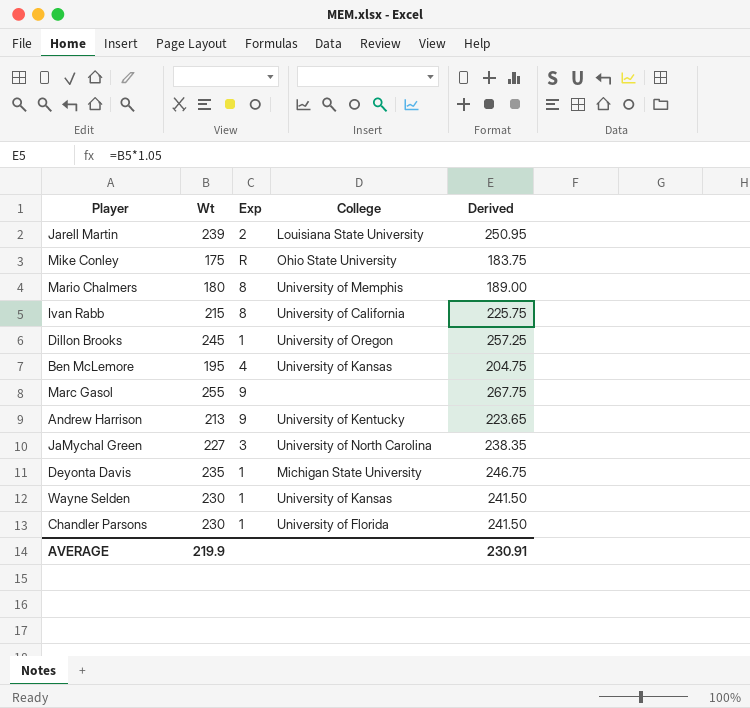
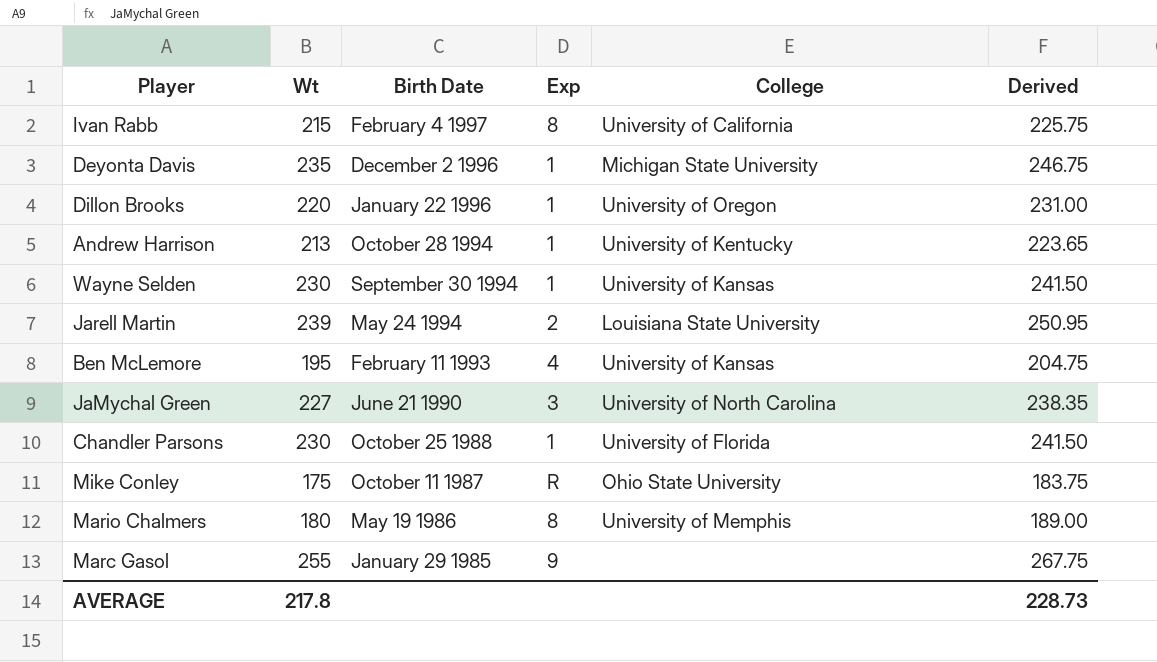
row order: none -> Birth Date descending
column Birth Date | position: none -> 3
Dillon Brooks | Wt: 245 -> 220
Dillon Brooks | Derived: 257.25 -> 231.00
Andrew Harrison | Exp: 9 -> 1
AVERAGE | Wt: 219.9 -> 217.8
AVERAGE | Derived: 230.91 -> 228.73

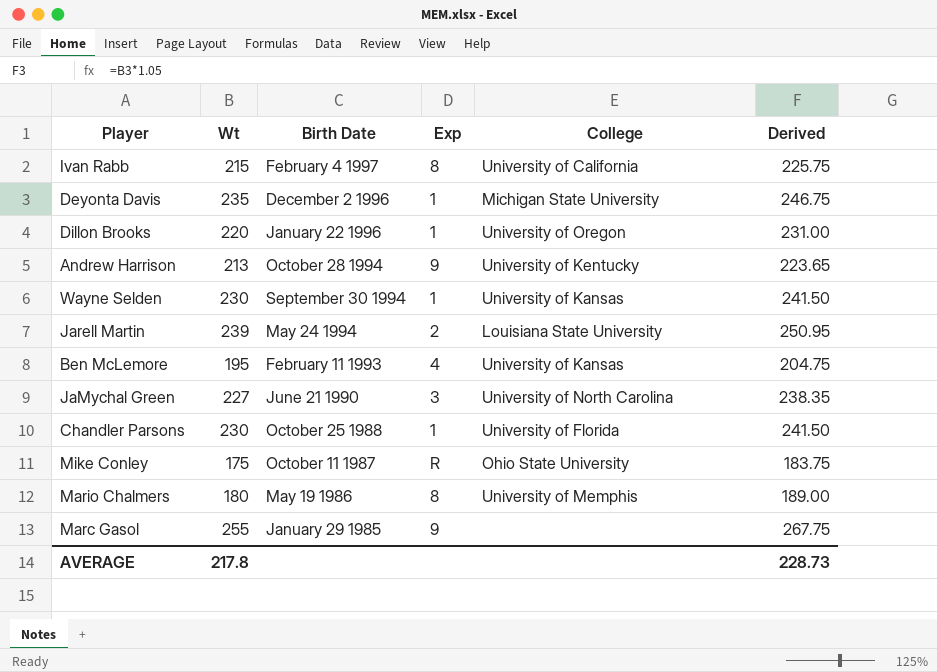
Andrew Harrison | Exp: 1 -> 9

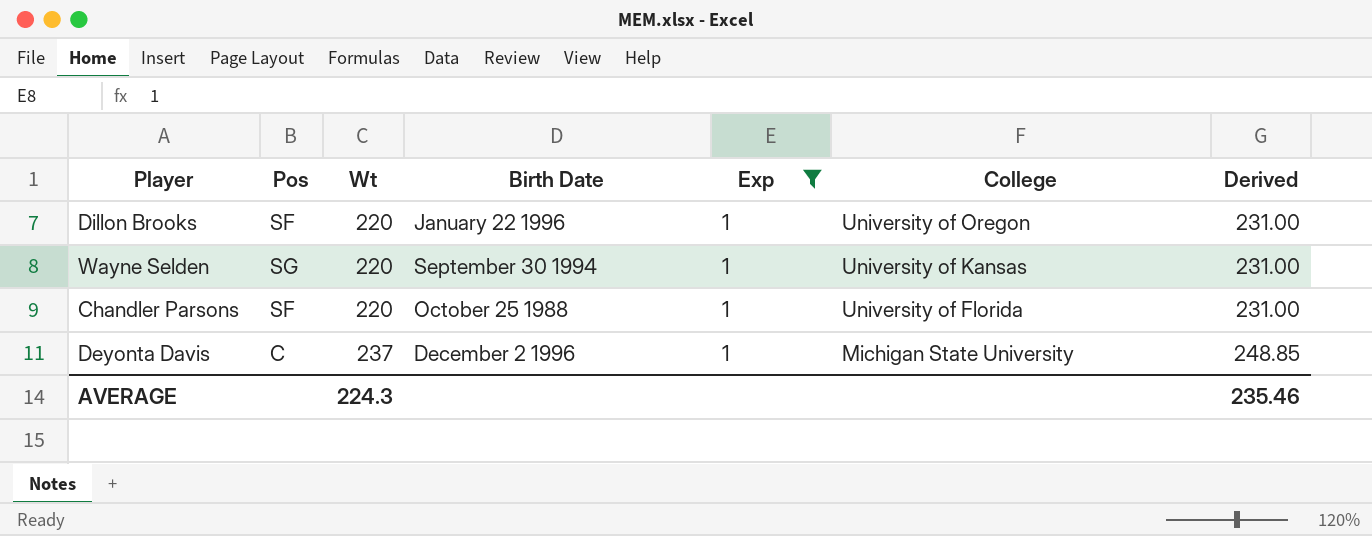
filter: none -> Exp = 1
row order: Birth Date descending -> Wt ascending
column Pos | position: none -> 2
Wayne Selden | Wt: 230 -> 220
Wayne Selden | Derived: 241.50 -> 231.00
Chandler Parsons | Wt: 230 -> 220
Chandler Parsons | Derived: 241.50 -> 231.00
Deyonta Davis | Wt: 235 -> 237
Deyonta Davis | Derived: 246.75 -> 248.85
AVERAGE | Wt: 217.8 -> 224.3
AVERAGE | Derived: 228.73 -> 235.46

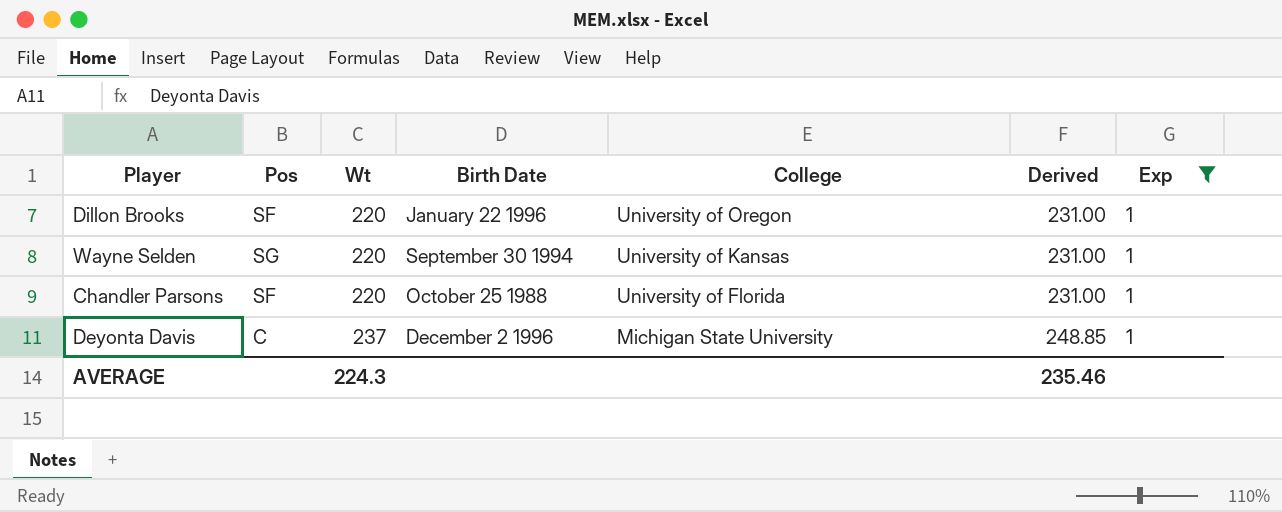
column Exp | position: 5 -> 7

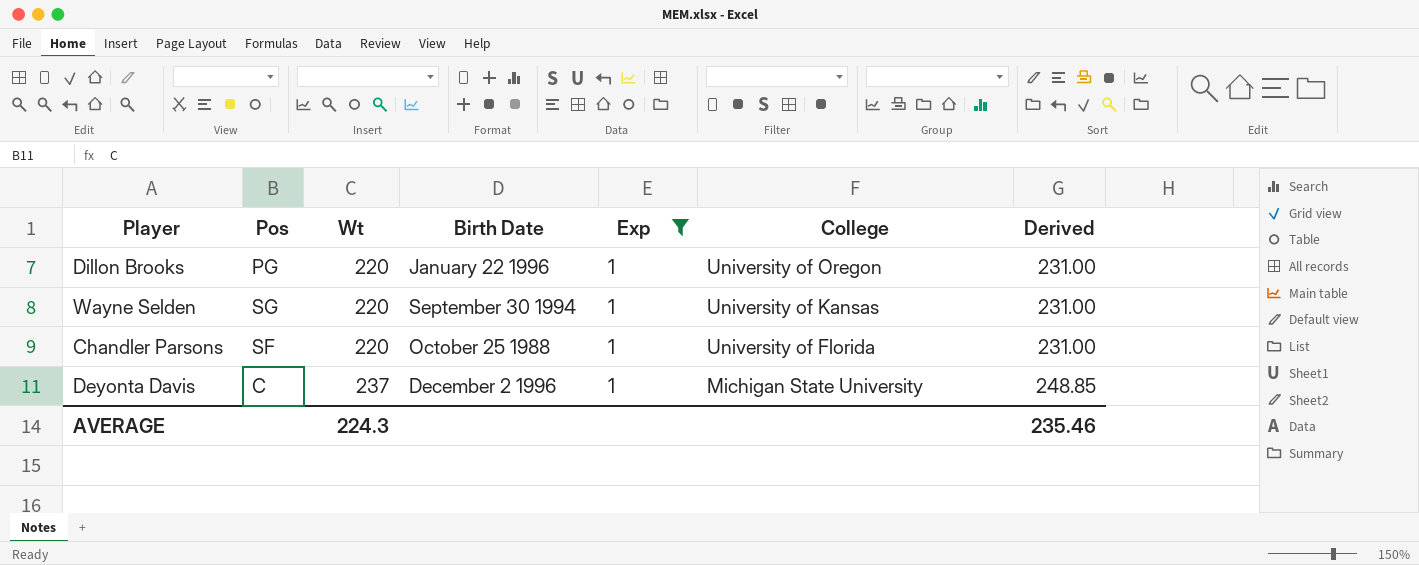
column Exp | position: 7 -> 5
Dillon Brooks | Pos: SF -> PG

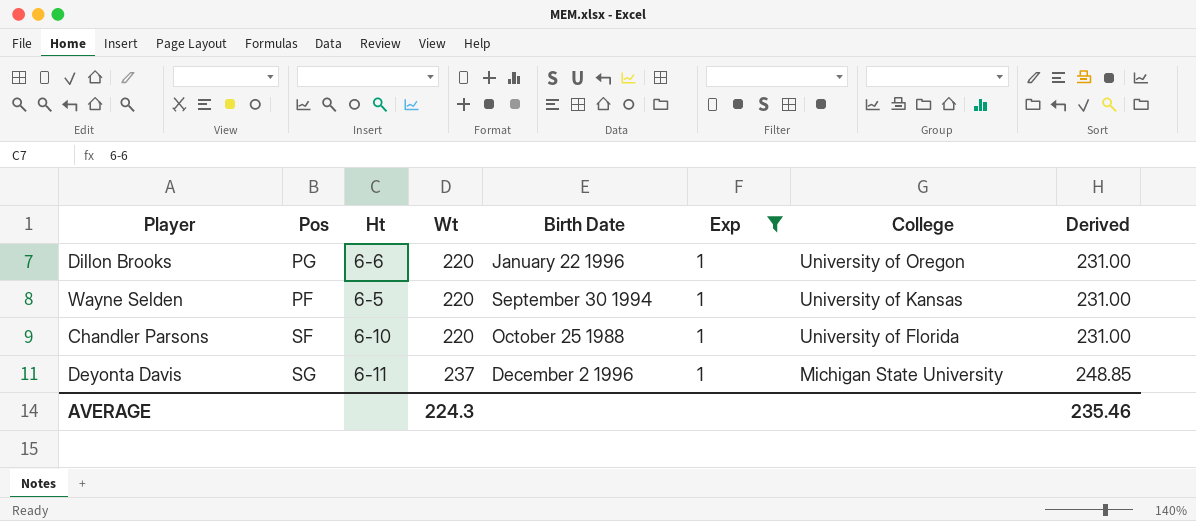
column Ht | position: none -> 3
Wayne Selden | Pos: SG -> PF
Deyonta Davis | Pos: C -> SG

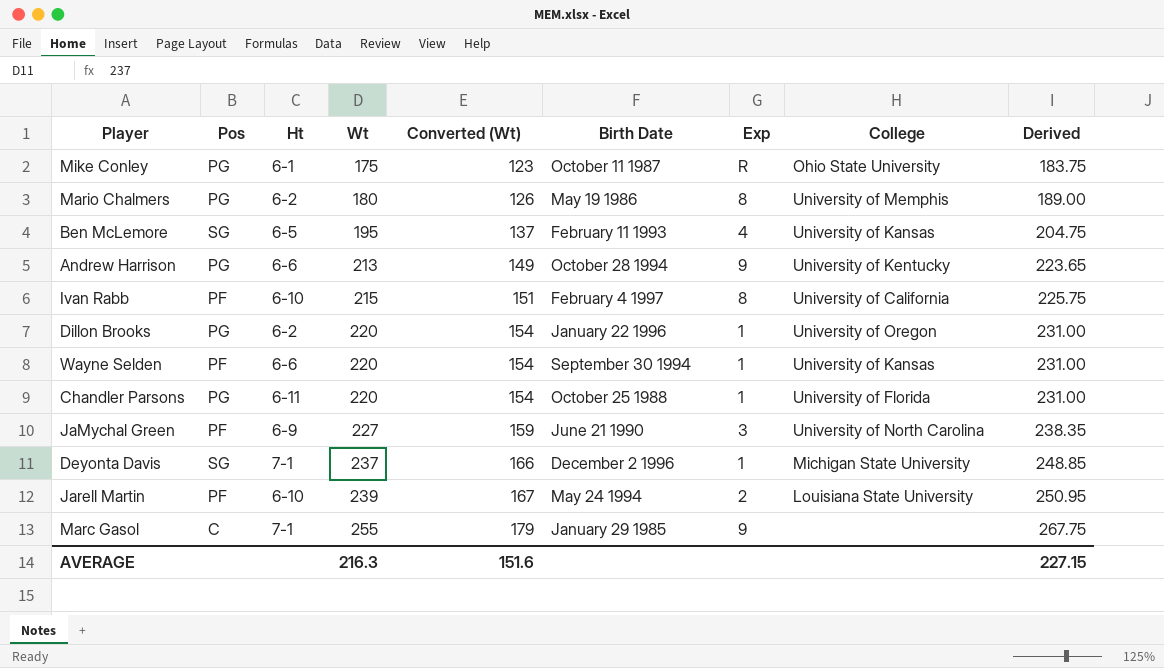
filter: Exp = 1 -> none
column Converted (Wt) | formula: none -> [Wt] * 0.7
Dillon Brooks | Ht: 6-6 -> 6-2
Wayne Selden | Ht: 6-5 -> 6-6
Chandler Parsons | Pos: SF -> PG
Chandler Parsons | Ht: 6-10 -> 6-11
Deyonta Davis | Ht: 6-11 -> 7-1
AVERAGE | Wt: 224.3 -> 216.3
AVERAGE | Derived: 235.46 -> 227.15

